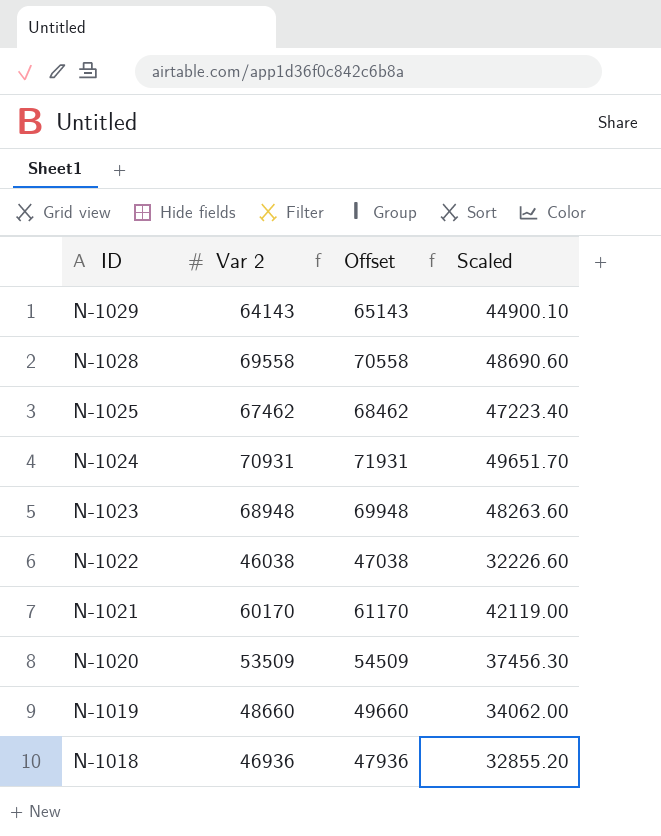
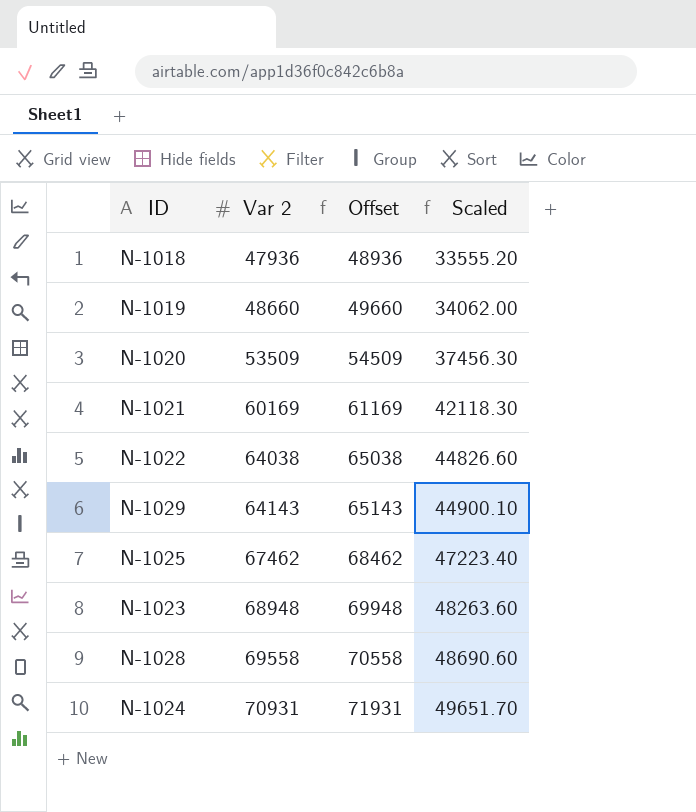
row order: ID descending -> Var 2 ascending
N-1018 | Var 2: 46936 -> 47936
N-1018 | Offset: 47936 -> 48936
N-1018 | Scaled: 32855.20 -> 33555.20
N-1021 | Var 2: 60170 -> 60169
N-1021 | Offset: 61170 -> 61169
N-1021 | Scaled: 42119.00 -> 42118.30
N-1022 | Var 2: 46038 -> 64038
N-1022 | Offset: 47038 -> 65038
N-1022 | Scaled: 32226.60 -> 44826.60

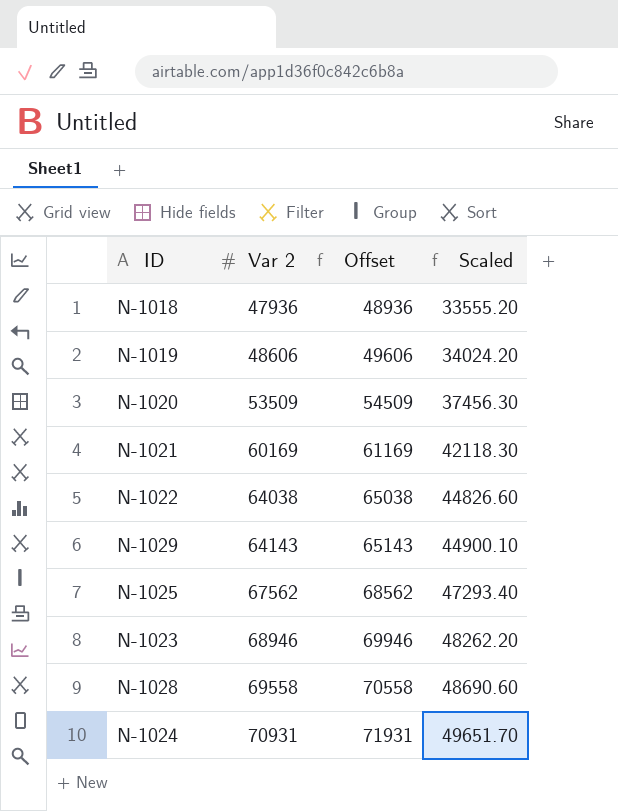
N-1019 | Var 2: 48660 -> 48606
N-1019 | Offset: 49660 -> 49606
N-1019 | Scaled: 34062.00 -> 34024.20
N-1025 | Var 2: 67462 -> 67562
N-1025 | Offset: 68462 -> 68562
N-1025 | Scaled: 47223.40 -> 47293.40
N-1023 | Var 2: 68948 -> 68946
N-1023 | Offset: 69948 -> 69946
N-1023 | Scaled: 48263.60 -> 48262.20

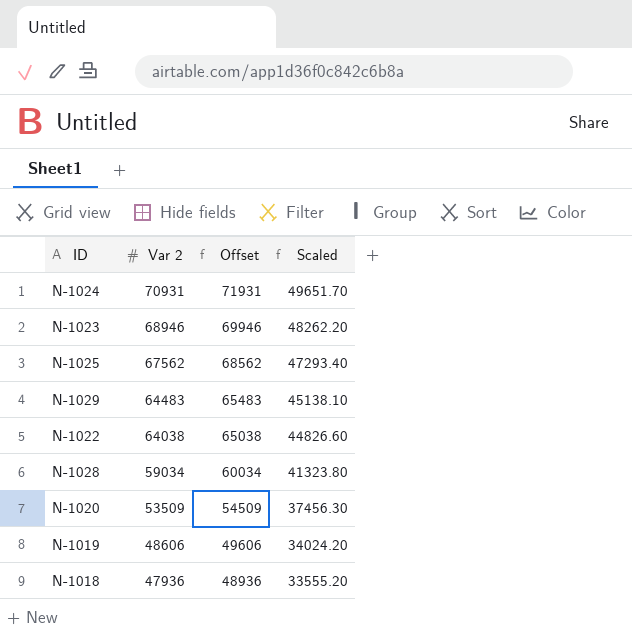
row order: Var 2 ascending -> Var 2 descending
row N-1021: 60169 | 61169 | 42118.30 -> none
N-1029 | Var 2: 64143 -> 64483
N-1029 | Offset: 65143 -> 65483
N-1029 | Scaled: 44900.10 -> 45138.10
N-1028 | Var 2: 69558 -> 59034
N-1028 | Offset: 70558 -> 60034
N-1028 | Scaled: 48690.60 -> 41323.80

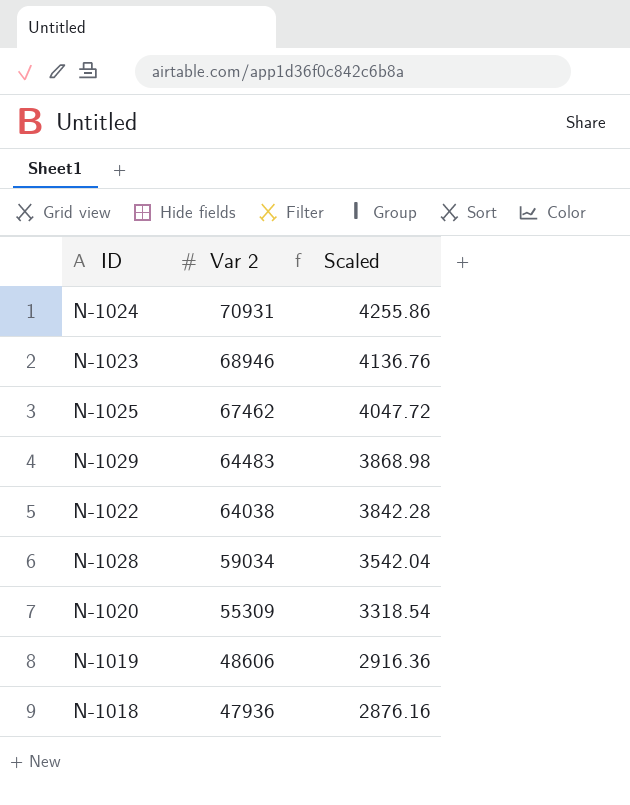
column Offset | formula: [Var 2] + 1000 -> none
column Scaled | formula: [Var 2] * 0.7 -> [Var 2] * 0.06
N-1025 | Var 2: 67562 -> 67462
N-1020 | Var 2: 53509 -> 55309

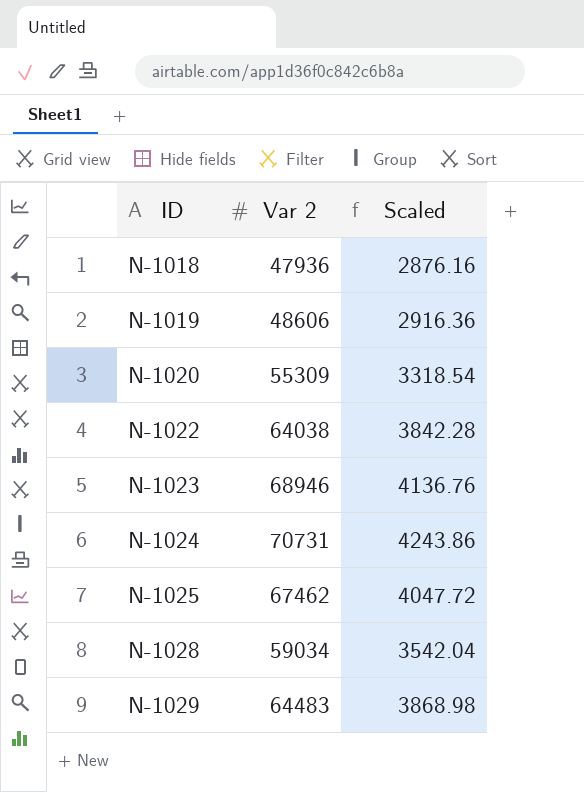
row order: Var 2 descending -> ID ascending
N-1024 | Var 2: 70931 -> 70731
N-1024 | Scaled: 4255.86 -> 4243.86

